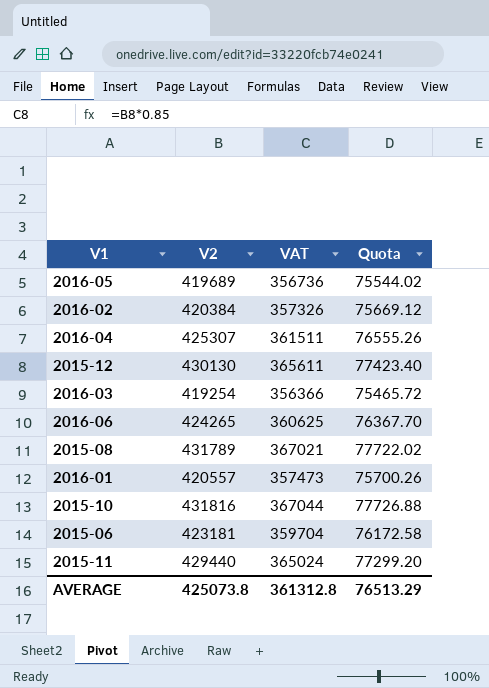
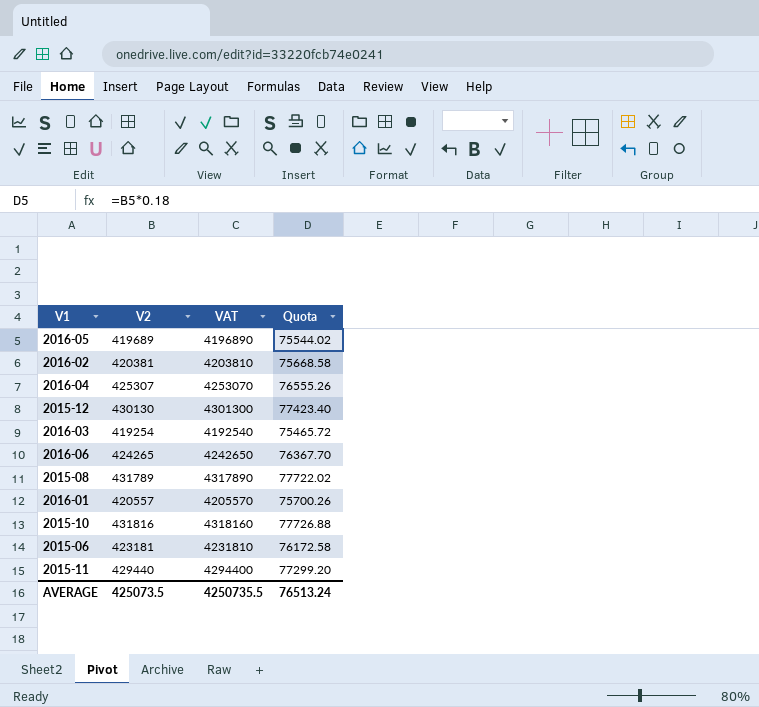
column VAT | formula: [V2] * 0.85 -> [V2] * 10
2016-02 | V2: 420384 -> 420381
2016-02 | Quota: 75669.12 -> 75668.58
AVERAGE | V2: 425073.8 -> 425073.5
AVERAGE | VAT: 361312.8 -> 4250735.5
AVERAGE | Quota: 76513.29 -> 76513.24

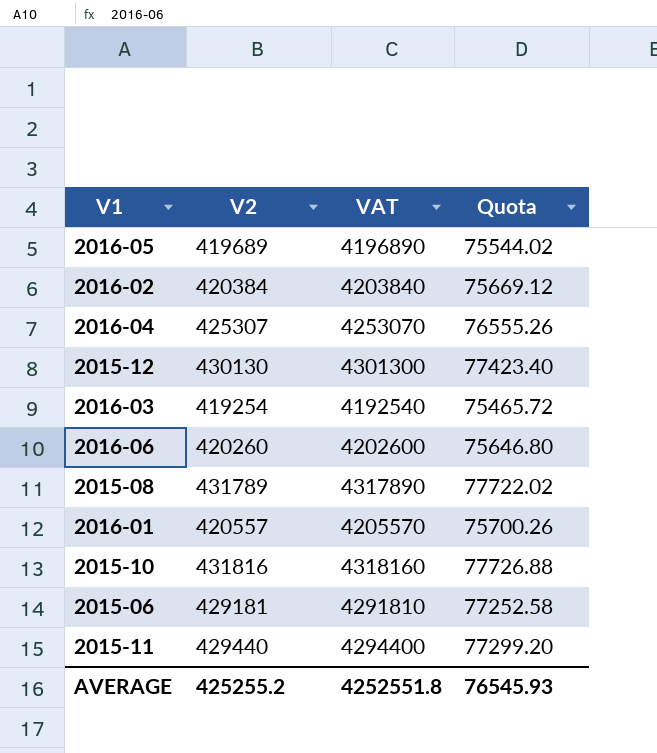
2016-02 | V2: 420381 -> 420384
2016-02 | VAT: 4203810 -> 4203840
2016-02 | Quota: 75668.58 -> 75669.12
2016-06 | V2: 424265 -> 420260
2016-06 | VAT: 4242650 -> 4202600
2016-06 | Quota: 76367.70 -> 75646.80
2015-06 | V2: 423181 -> 429181
2015-06 | VAT: 4231810 -> 4291810
2015-06 | Quota: 76172.58 -> 77252.58
AVERAGE | V2: 425073.5 -> 425255.2
AVERAGE | VAT: 4250735.5 -> 4252551.8
AVERAGE | Quota: 76513.24 -> 76545.93

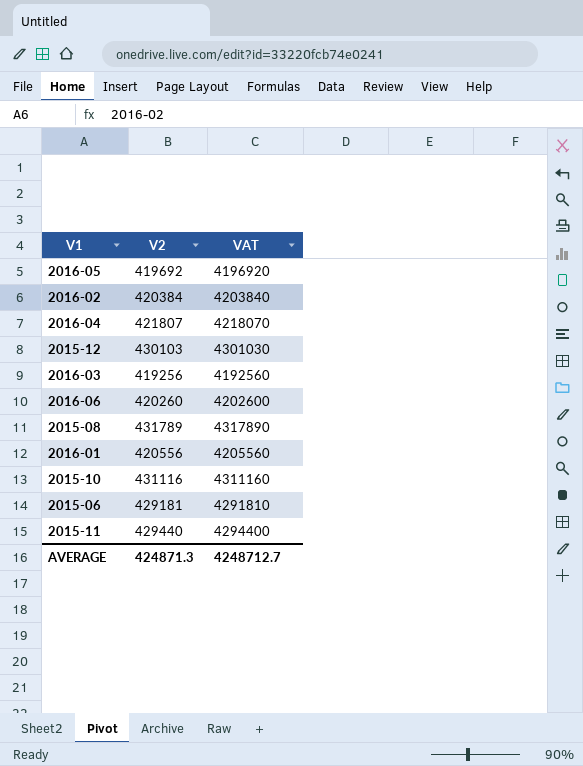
column Quota | formula: [V2] * 0.18 -> none
2016-05 | V2: 419689 -> 419692
2016-05 | VAT: 4196890 -> 4196920
2016-04 | V2: 425307 -> 421807
2016-04 | VAT: 4253070 -> 4218070
2015-12 | V2: 430130 -> 430103
2015-12 | VAT: 4301300 -> 4301030
2016-03 | V2: 419254 -> 419256
2016-03 | VAT: 4192540 -> 4192560
2016-01 | V2: 420557 -> 420556
2016-01 | VAT: 4205570 -> 4205560
2015-10 | V2: 431816 -> 431116
2015-10 | VAT: 4318160 -> 4311160
AVERAGE | V2: 425255.2 -> 424871.3
AVERAGE | VAT: 4252551.8 -> 4248712.7

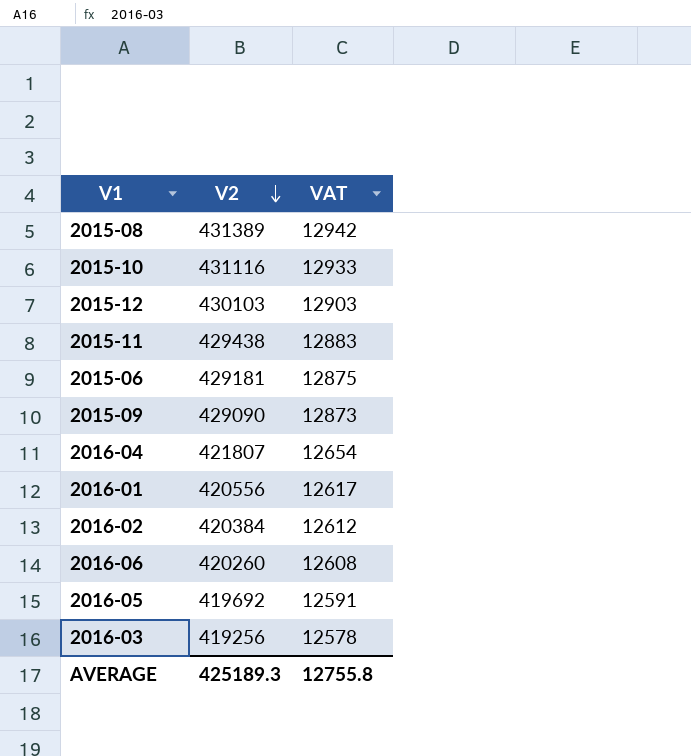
row order: none -> V2 descending
column VAT | formula: [V2] * 10 -> [V2] * 0.03
2015-08 | V2: 431789 -> 431389
2015-11 | V2: 429440 -> 429438
row 2015-09: none -> 429090 | 12873
AVERAGE | V2: 424871.3 -> 425189.3
AVERAGE | VAT: 4248712.7 -> 12755.8

